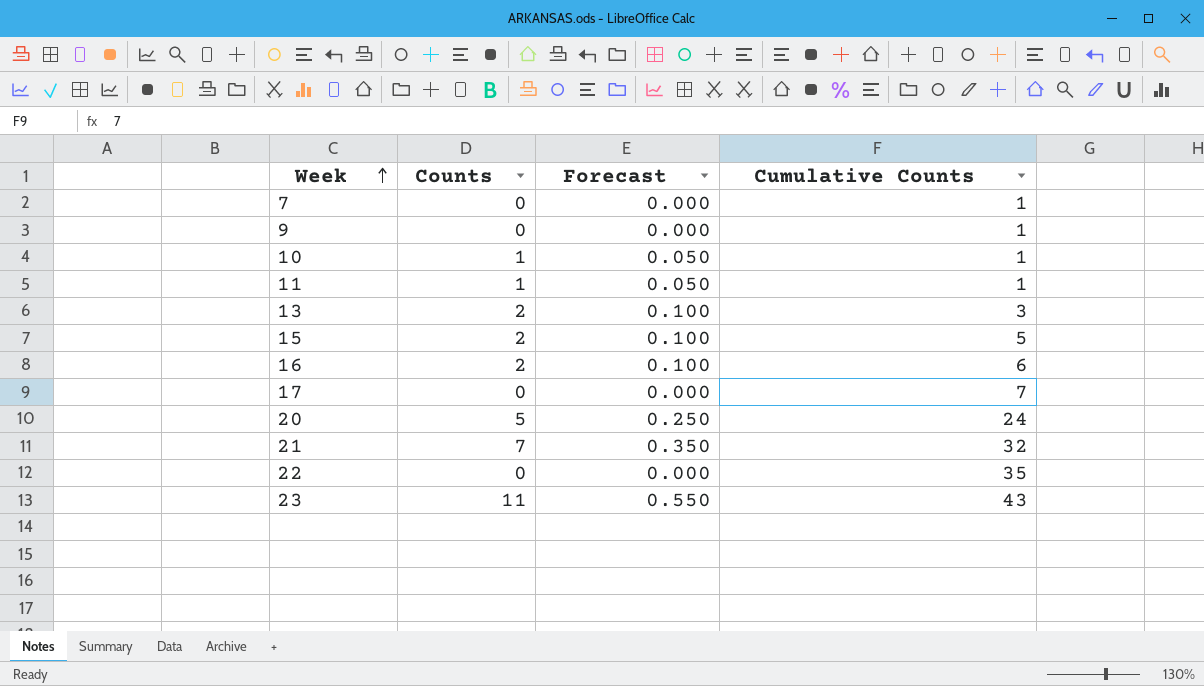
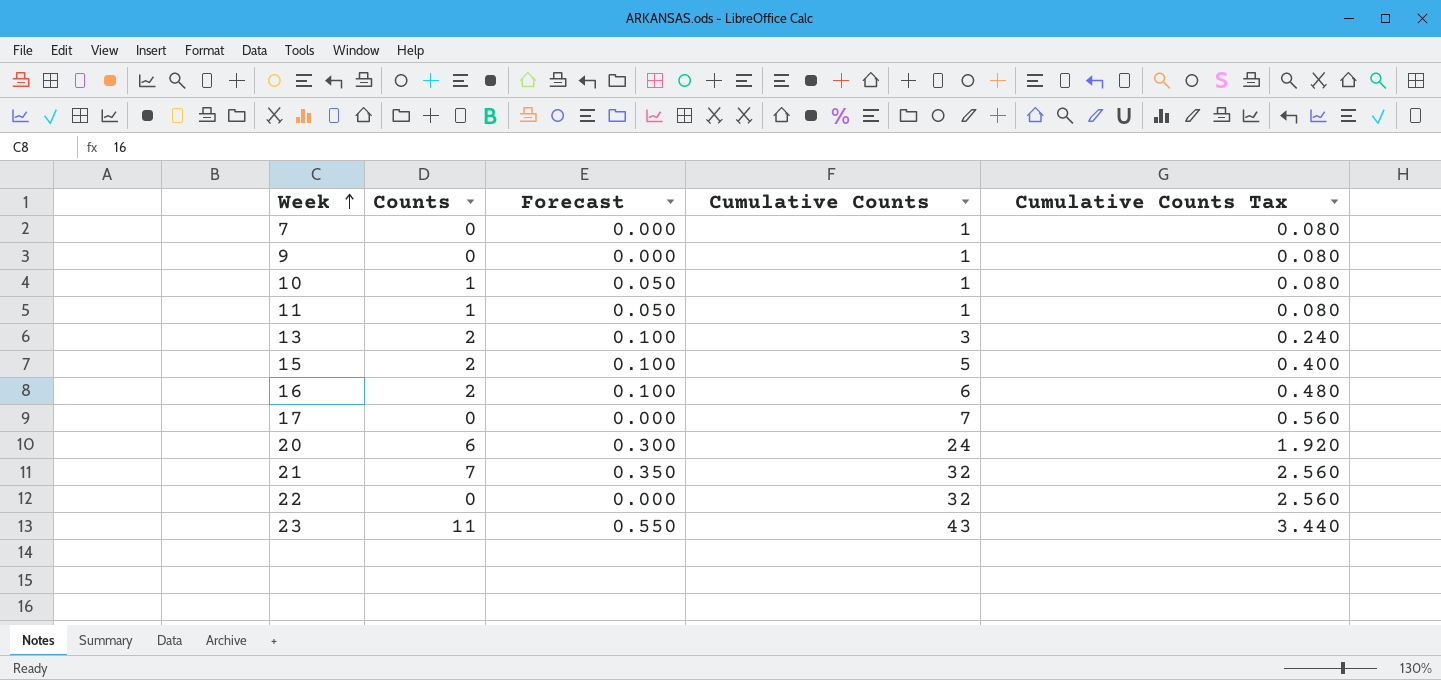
column Cumulative Counts Tax | formula: none -> [Cumulative Counts] * 0.08
20 | Counts: 5 -> 6
20 | Forecast: 0.250 -> 0.300
22 | Cumulative Counts: 35 -> 32

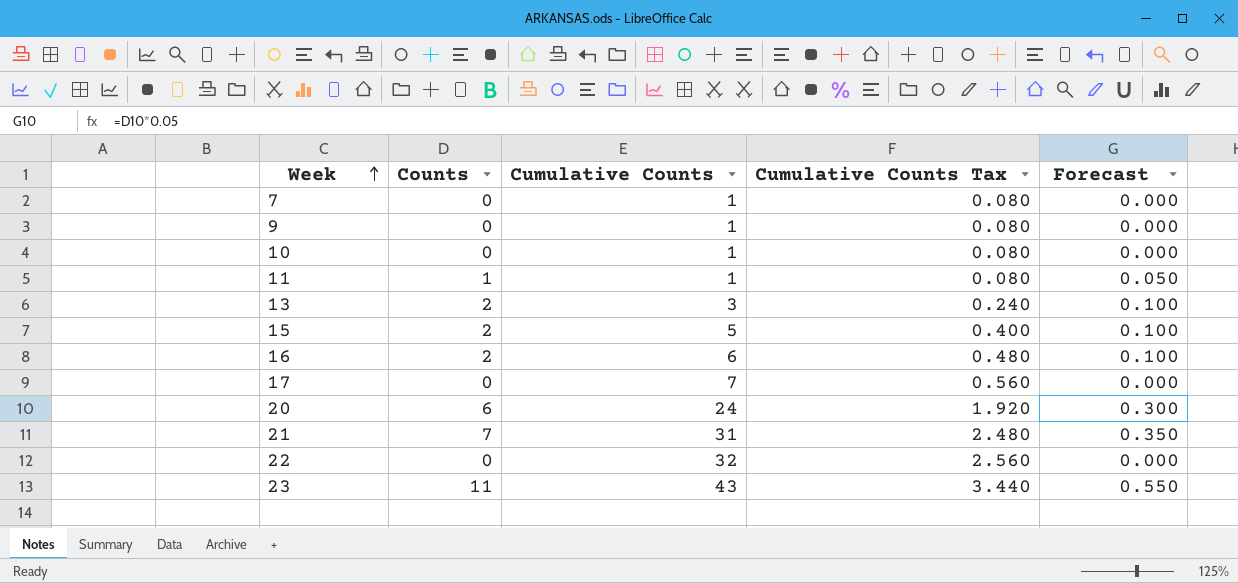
column Forecast | position: 3 -> 5
10 | Counts: 1 -> 0
10 | Forecast: 0.050 -> 0.000
21 | Cumulative Counts: 32 -> 31
21 | Cumulative Counts Tax: 2.560 -> 2.480

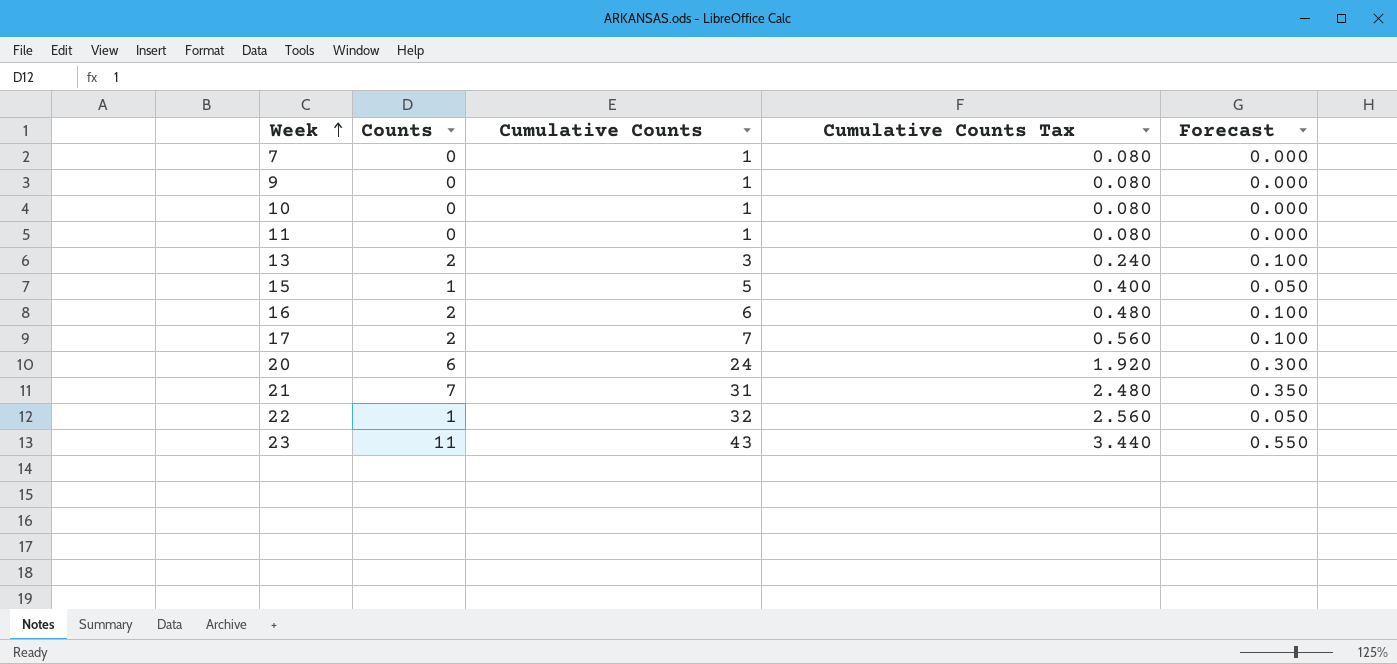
11 | Counts: 1 -> 0
11 | Forecast: 0.050 -> 0.000
15 | Counts: 2 -> 1
15 | Forecast: 0.100 -> 0.050
17 | Counts: 0 -> 2
17 | Forecast: 0.000 -> 0.100
22 | Counts: 0 -> 1
22 | Forecast: 0.000 -> 0.050

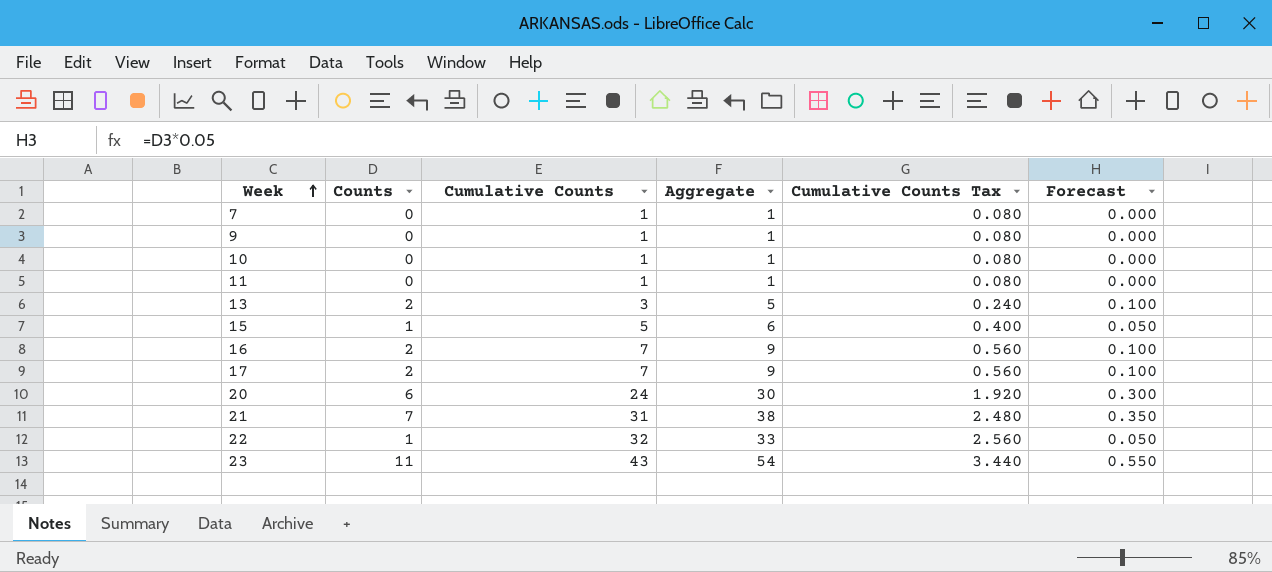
column Aggregate | formula: none -> [Counts] + [Cumulative Counts]
16 | Cumulative Counts: 6 -> 7
16 | Cumulative Counts Tax: 0.480 -> 0.560

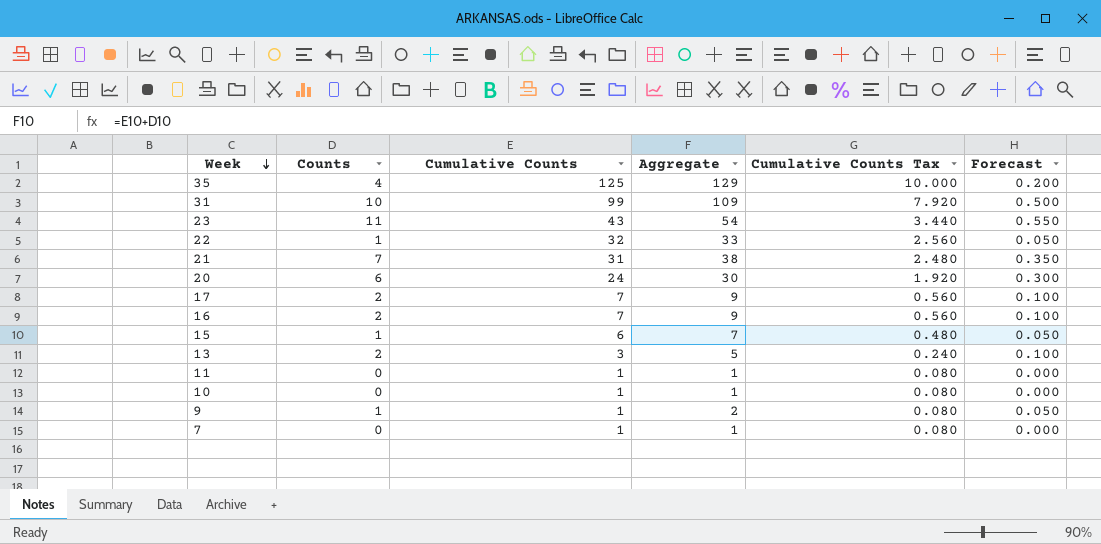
row order: Week ascending -> Week descending
row 35: none -> 4 | 125 | 129 | 10.000 | 0.200
row 31: none -> 10 | 99 | 109 | 7.920 | 0.500
15 | Cumulative Counts: 5 -> 6
15 | Aggregate: 6 -> 7
15 | Cumulative Counts Tax: 0.400 -> 0.480
9 | Counts: 0 -> 1
9 | Aggregate: 1 -> 2
9 | Forecast: 0.000 -> 0.050

